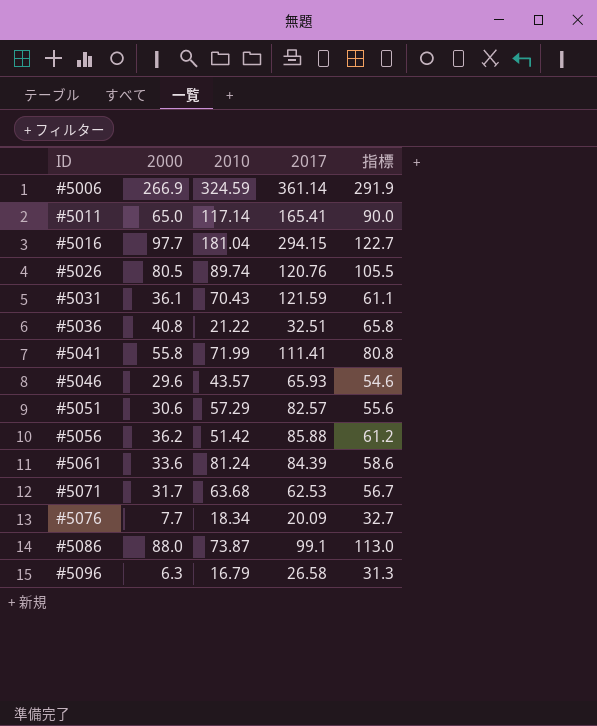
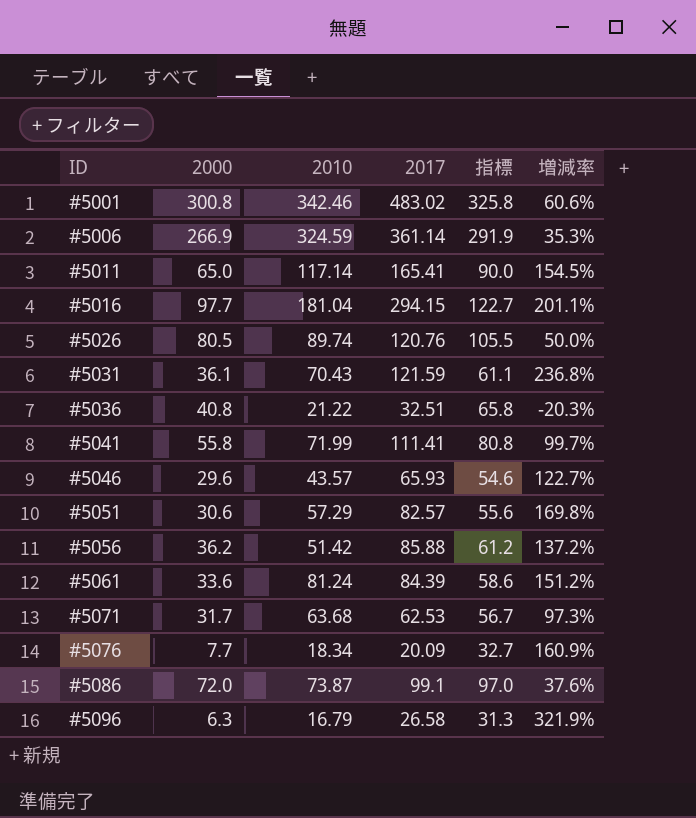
column 増減率 | formula: none -> ([2017] - [2000]) / [2000]
row #5001: none -> 300.8 | 342.46 | 483.02 | 325.8 | 60.6%
#5086 | 2000: 88.0 -> 72.0
#5086 | 指標: 113.0 -> 97.0

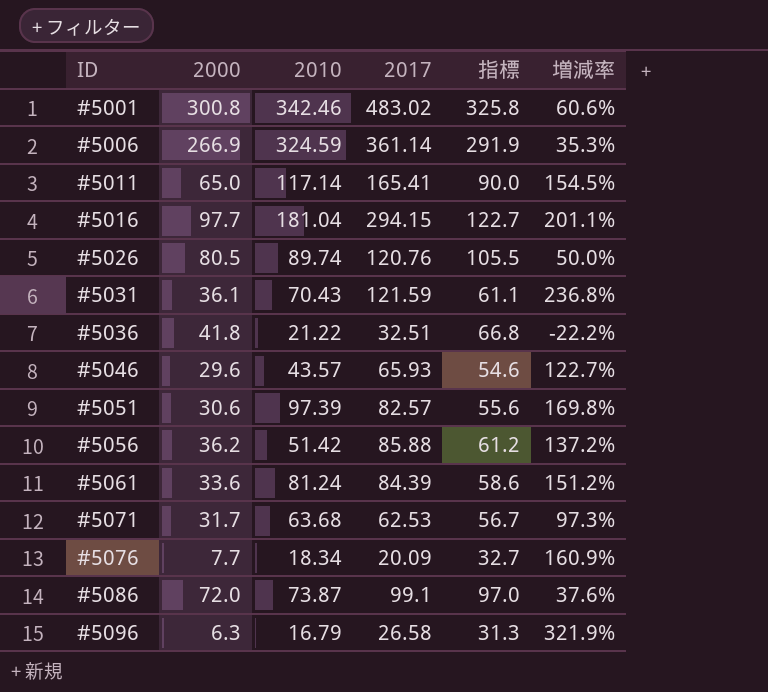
row #5041: 55.8 | 71.99 | 111.41 | 80.8 | 99.7% -> none
#5036 | 2000: 40.8 -> 41.8
#5036 | 指標: 65.8 -> 66.8
#5036 | 増減率: -20.3% -> -22.2%
#5051 | 2010: 57.29 -> 97.39

